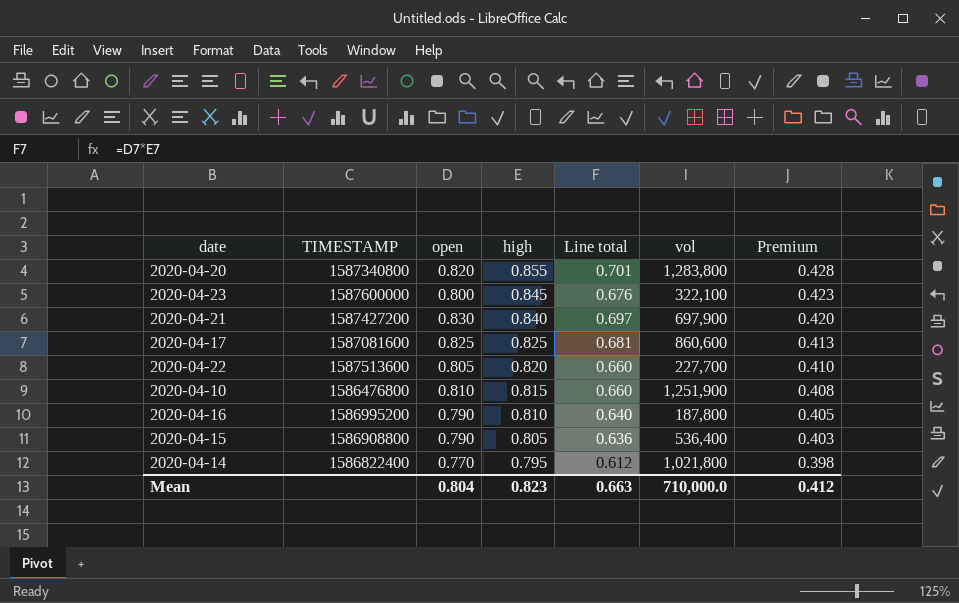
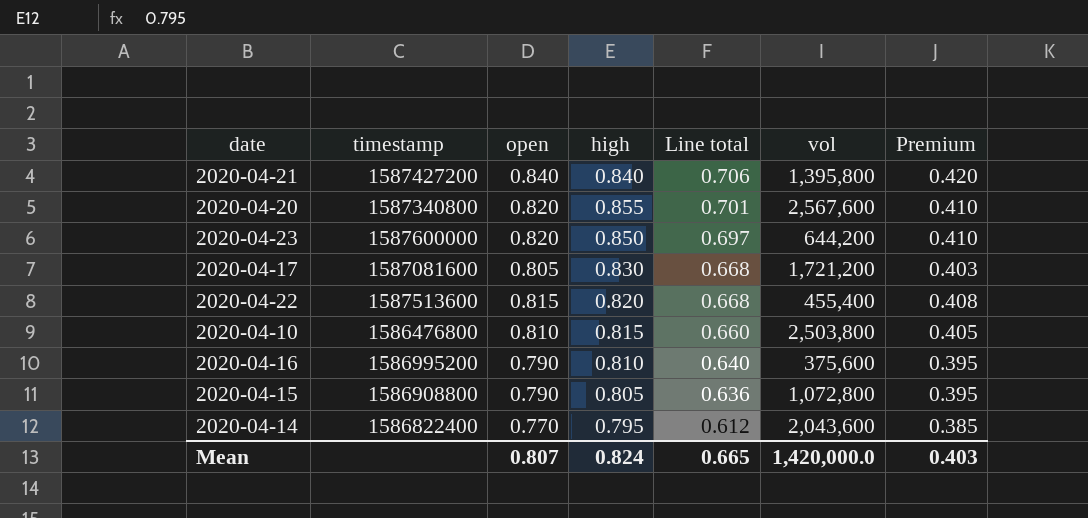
row order: high descending -> Line total descending
column name: TIMESTAMP -> timestamp
column Premium | formula: [high] * 0.5 -> [open] * 0.5
2020-04-21 | open: 0.830 -> 0.840
2020-04-21 | Line total: 0.697 -> 0.706
2020-04-21 | vol: 697,900 -> 1,395,800
2020-04-20 | vol: 1,283,800 -> 2,567,600
2020-04-23 | open: 0.800 -> 0.820
2020-04-23 | high: 0.845 -> 0.850
2020-04-23 | Line total: 0.676 -> 0.697
2020-04-23 | vol: 322,100 -> 644,200
2020-04-17 | open: 0.825 -> 0.805
2020-04-17 | high: 0.825 -> 0.830
2020-04-17 | Line total: 0.681 -> 0.668
2020-04-17 | vol: 860,600 -> 1,721,200
2020-04-22 | open: 0.805 -> 0.815
2020-04-22 | Line total: 0.660 -> 0.668
2020-04-22 | vol: 227,700 -> 455,400
2020-04-10 | vol: 1,251,900 -> 2,503,800
2020-04-16 | vol: 187,800 -> 375,600
2020-04-15 | vol: 536,400 -> 1,072,800
2020-04-14 | vol: 1,021,800 -> 2,043,600
Mean | open: 0.804 -> 0.807
Mean | high: 0.823 -> 0.824
Mean | Line total: 0.663 -> 0.665
Mean | vol: 710,000.0 -> 1,420,000.0
Mean | Premium: 0.412 -> 0.403

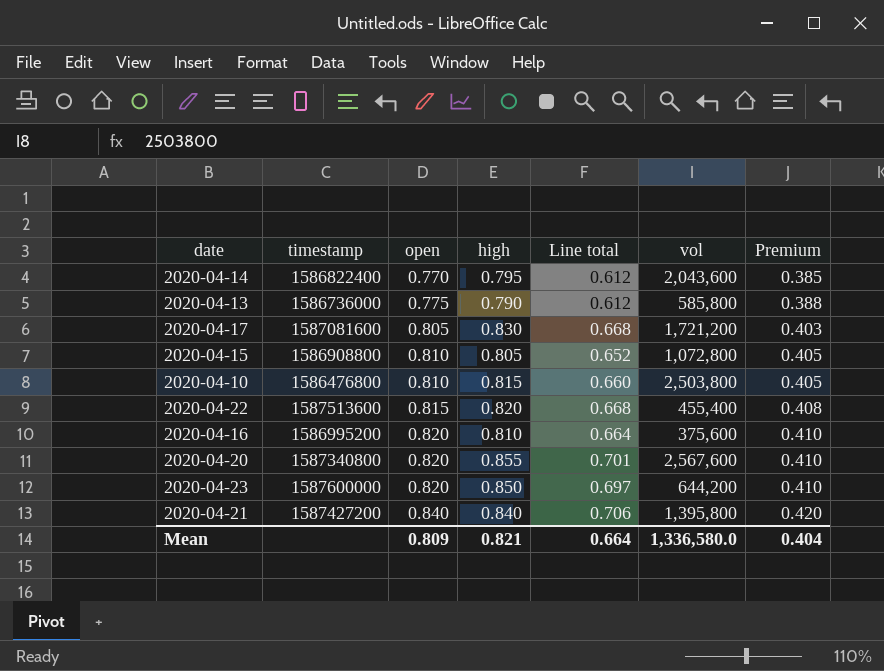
row order: Line total descending -> open ascending
row 2020-04-13: none -> 1586736000 | 0.775 | 0.790 | 0.612 | 585,800 | 0.388
2020-04-15 | open: 0.790 -> 0.810
2020-04-15 | Line total: 0.636 -> 0.652
2020-04-15 | Premium: 0.395 -> 0.405
2020-04-16 | open: 0.790 -> 0.820
2020-04-16 | Line total: 0.640 -> 0.664
2020-04-16 | Premium: 0.395 -> 0.410
Mean | open: 0.807 -> 0.809
Mean | high: 0.824 -> 0.821
Mean | Line total: 0.665 -> 0.664
Mean | vol: 1,420,000.0 -> 1,336,580.0
Mean | Premium: 0.403 -> 0.404

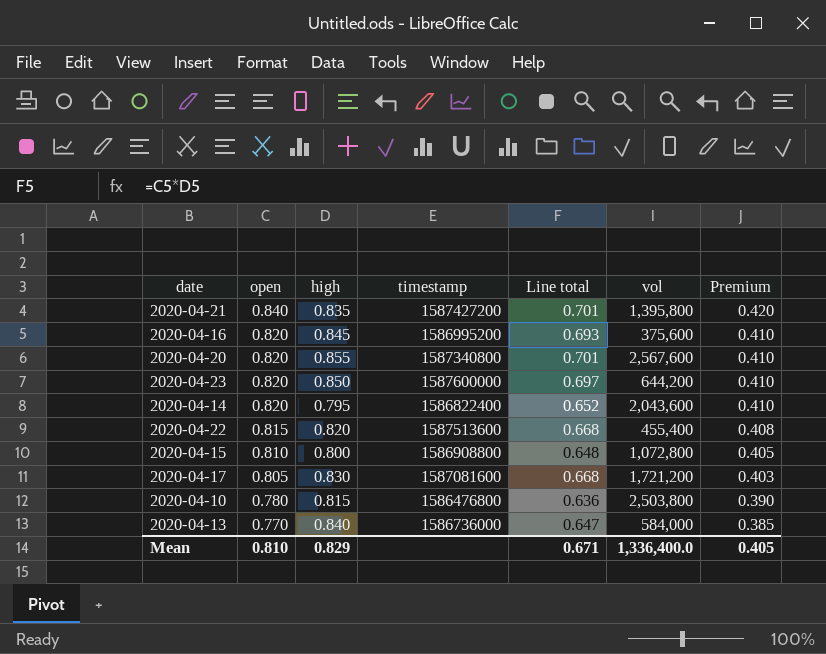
row order: open ascending -> open descending
column timestamp | position: 2 -> 4
2020-04-21 | high: 0.840 -> 0.835
2020-04-21 | Line total: 0.706 -> 0.701
2020-04-16 | high: 0.810 -> 0.845
2020-04-16 | Line total: 0.664 -> 0.693
2020-04-14 | open: 0.770 -> 0.820
2020-04-14 | Line total: 0.612 -> 0.652
2020-04-14 | Premium: 0.385 -> 0.410
2020-04-15 | high: 0.805 -> 0.800
2020-04-15 | Line total: 0.652 -> 0.648
2020-04-10 | open: 0.810 -> 0.780
2020-04-10 | Line total: 0.660 -> 0.636
2020-04-10 | Premium: 0.405 -> 0.390
2020-04-13 | open: 0.775 -> 0.770
2020-04-13 | high: 0.790 -> 0.840
2020-04-13 | Line total: 0.612 -> 0.647
2020-04-13 | vol: 585,800 -> 584,000
2020-04-13 | Premium: 0.388 -> 0.385
Mean | open: 0.809 -> 0.810
Mean | high: 0.821 -> 0.829
Mean | Line total: 0.664 -> 0.671
Mean | vol: 1,336,580.0 -> 1,336,400.0
Mean | Premium: 0.404 -> 0.405

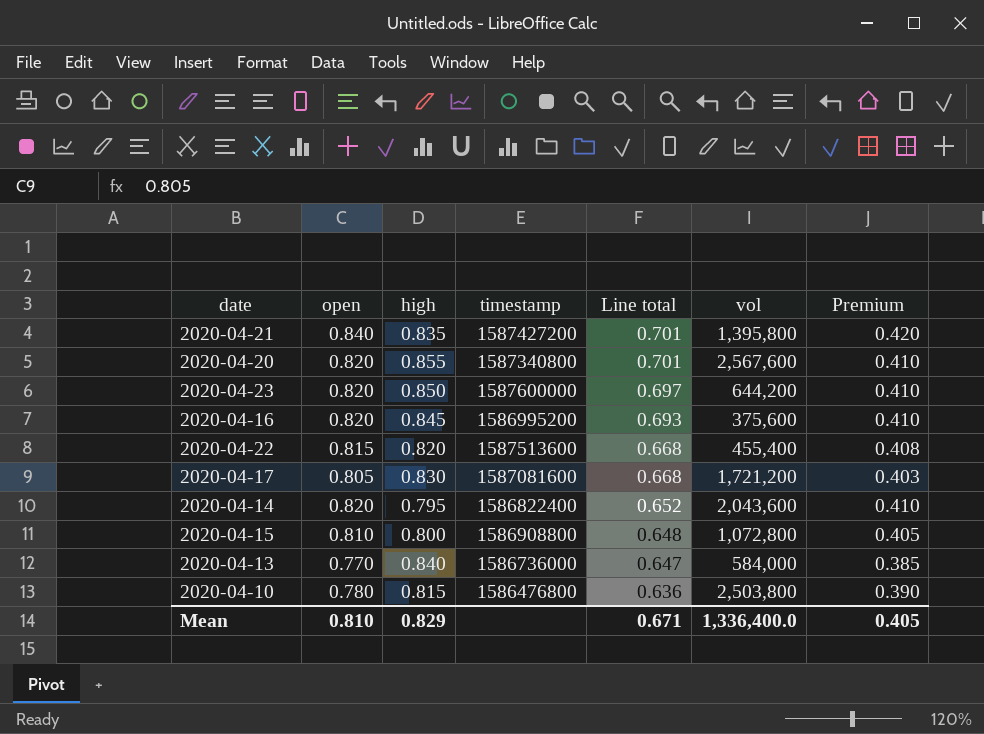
row order: open descending -> Line total descending

